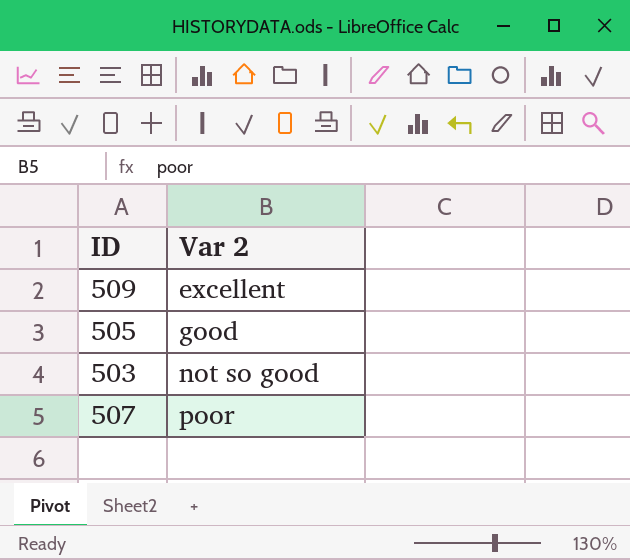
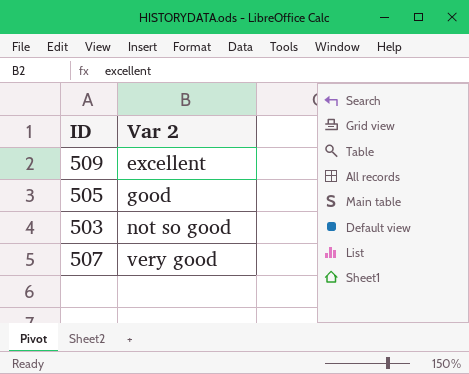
507 | Var 2: poor -> very good

